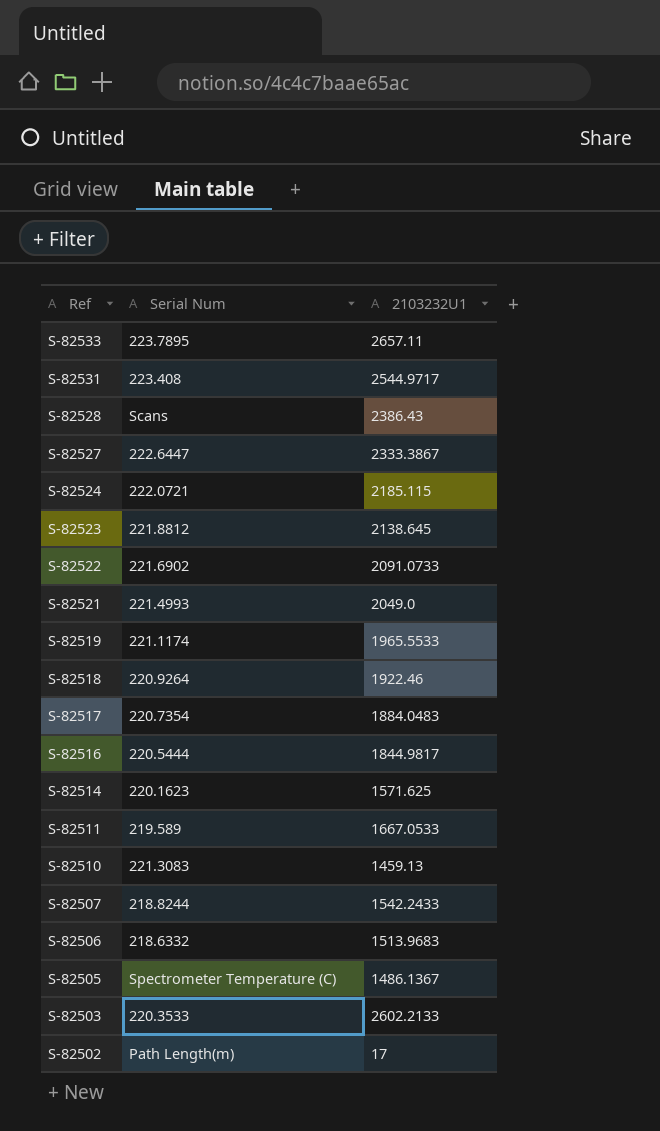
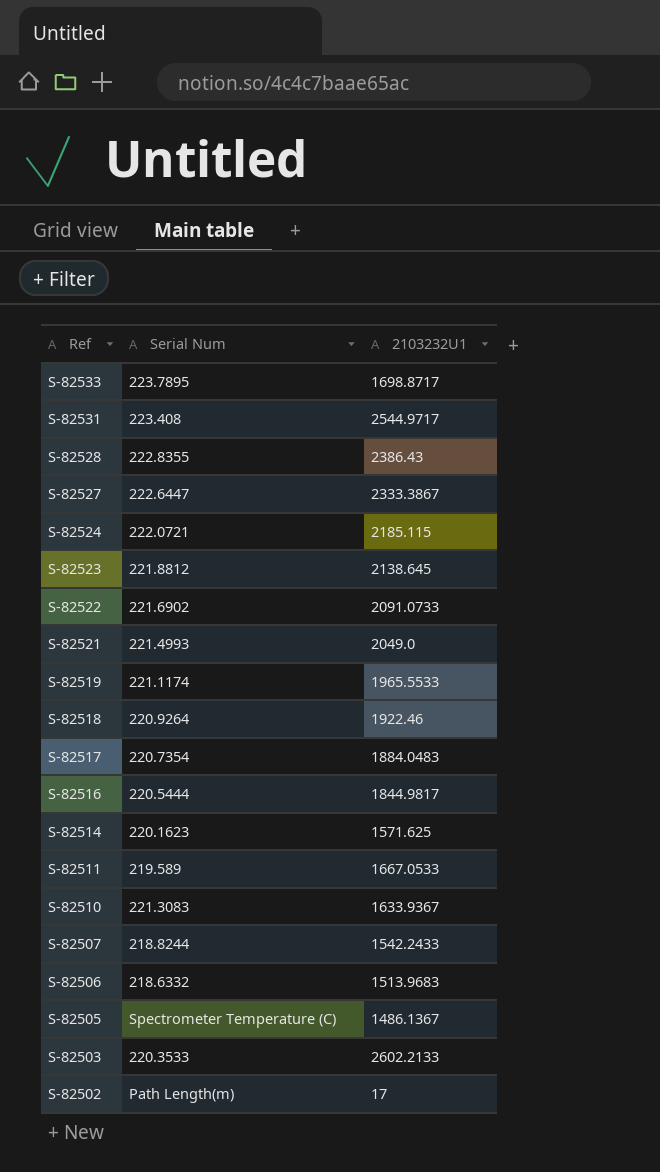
S-82533 | 2103232U1: 2657.11 -> 1698.8717
S-82528 | Serial Num: Scans -> 222.8355
S-82510 | 2103232U1: 1459.13 -> 1633.9367

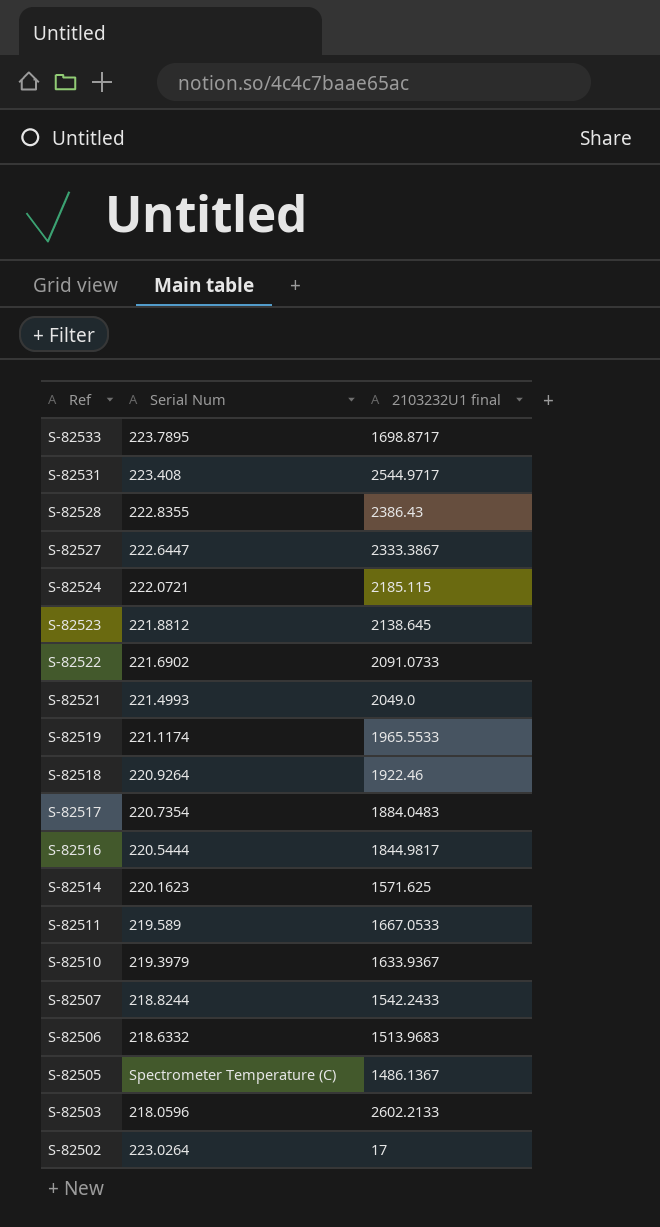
column name: 2103232U1 -> 2103232U1 final
S-82510 | Serial Num: 221.3083 -> 219.3979
S-82503 | Serial Num: 220.3533 -> 218.0596
S-82502 | Serial Num: Path Length(m) -> 223.0264

